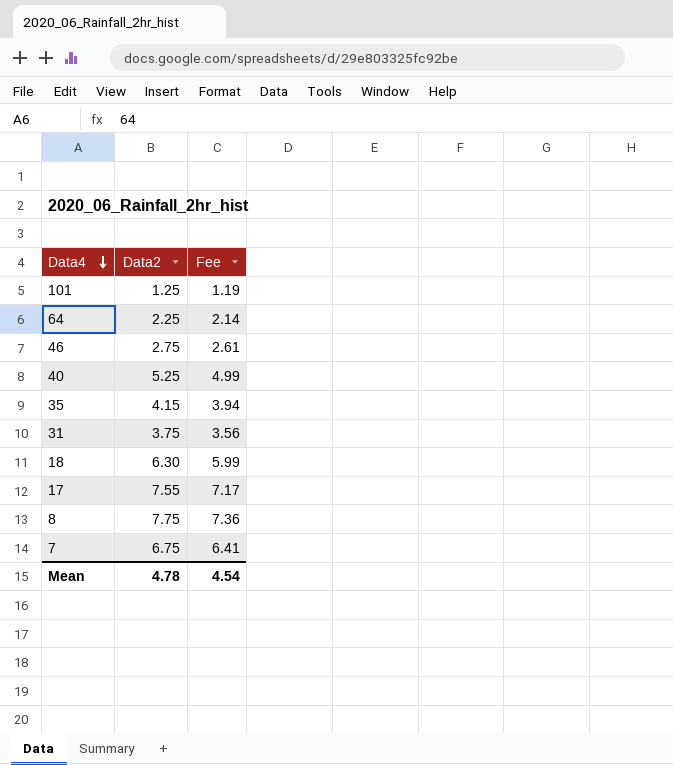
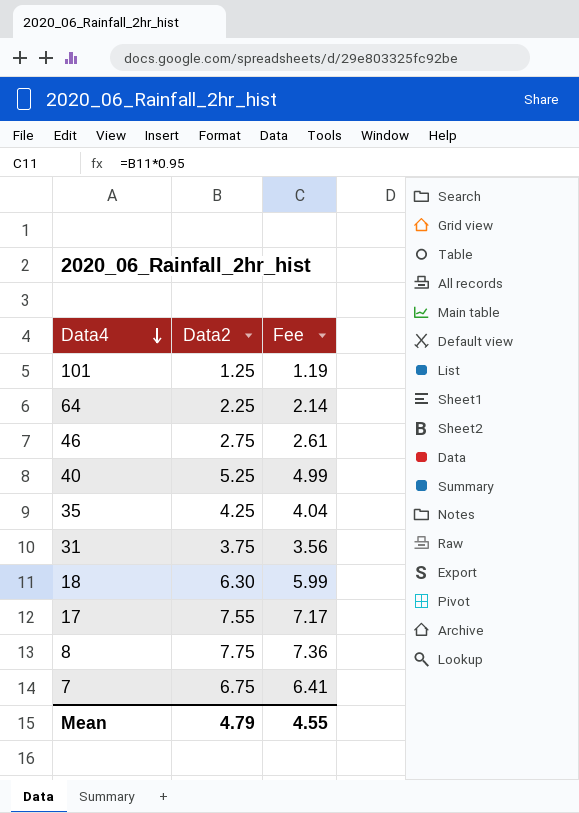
35 | Data2: 4.15 -> 4.25
35 | Fee: 3.94 -> 4.04
Mean | Data2: 4.78 -> 4.79
Mean | Fee: 4.54 -> 4.55

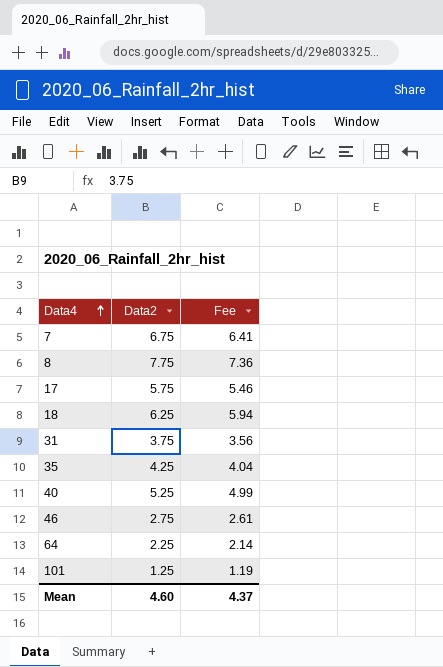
row order: Data4 descending -> Data4 ascending
17 | Data2: 7.55 -> 5.75
17 | Fee: 7.17 -> 5.46
18 | Data2: 6.30 -> 6.25
18 | Fee: 5.99 -> 5.94
Mean | Data2: 4.79 -> 4.60
Mean | Fee: 4.55 -> 4.37

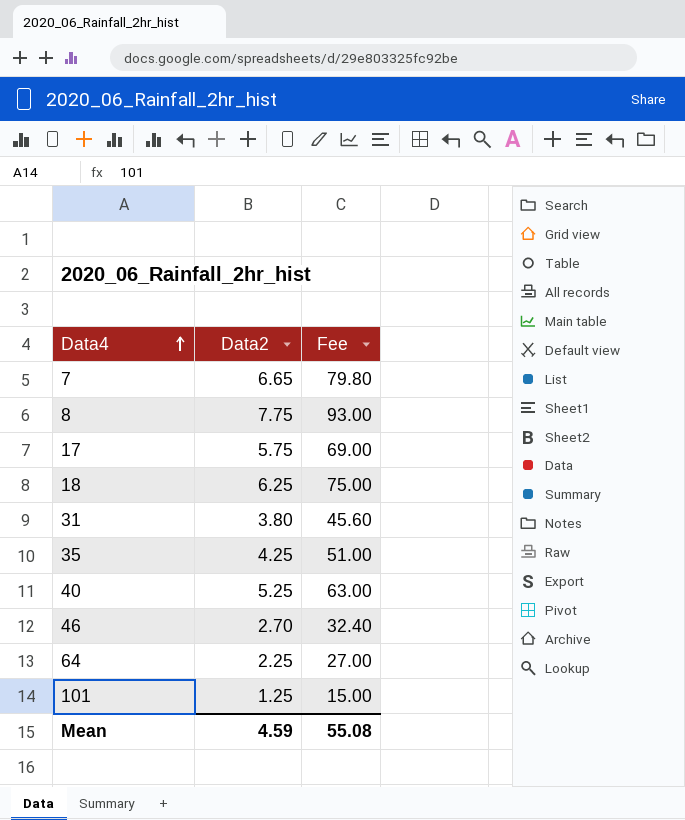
column Fee | formula: [Data2] * 0.95 -> [Data2] * 12
7 | Data2: 6.75 -> 6.65
31 | Data2: 3.75 -> 3.80
46 | Data2: 2.75 -> 2.70
Mean | Data2: 4.60 -> 4.59
Mean | Fee: 4.37 -> 55.08

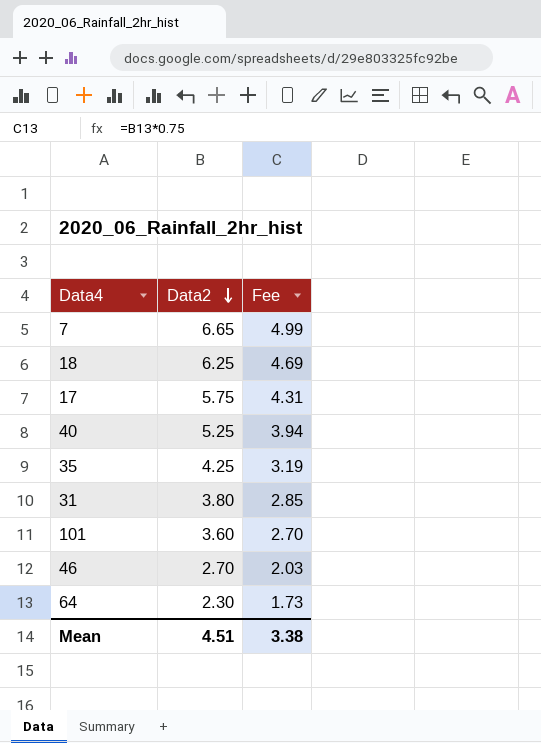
row order: Data4 ascending -> Data2 descending
column Fee | formula: [Data2] * 12 -> [Data2] * 0.75
row 8: 7.75 | 93.00 -> none
101 | Data2: 1.25 -> 3.60
64 | Data2: 2.25 -> 2.30
Mean | Data2: 4.59 -> 4.51
Mean | Fee: 55.08 -> 3.38

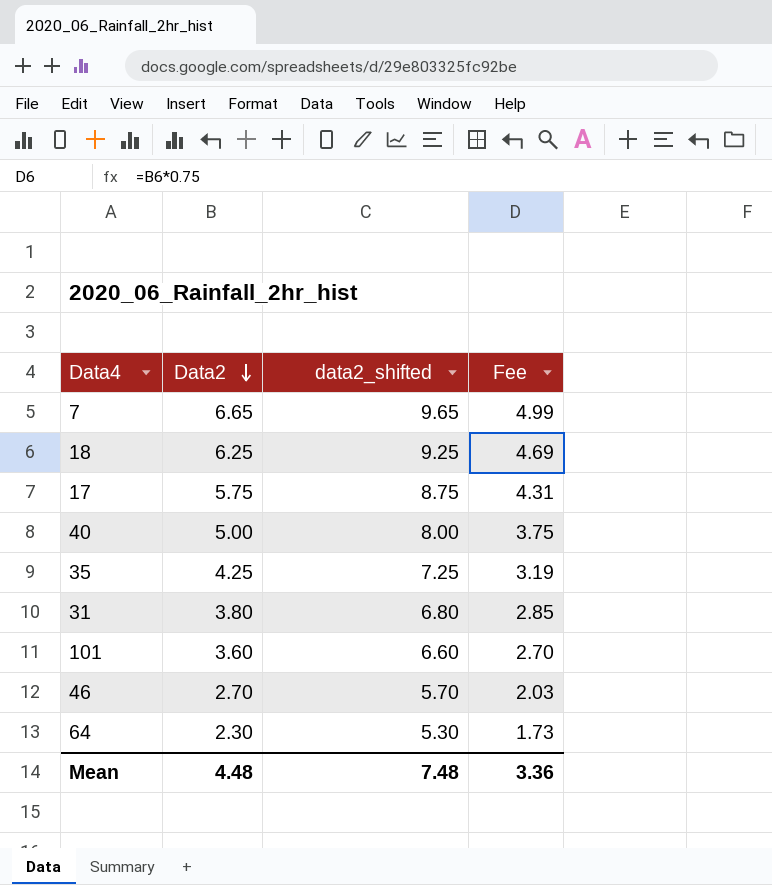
column data2_shifted | formula: none -> [Data2] + 3
40 | Data2: 5.25 -> 5.00
40 | Fee: 3.94 -> 3.75
Mean | Data2: 4.51 -> 4.48
Mean | Fee: 3.38 -> 3.36

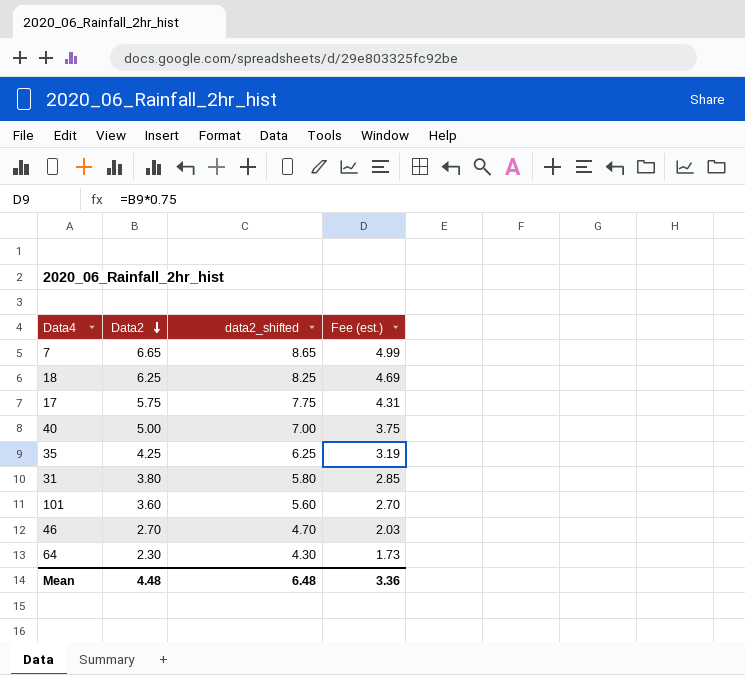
column data2_shifted | formula: [Data2] + 3 -> [Data2] + 2
column name: Fee -> Fee (est.)
Mean | data2_shifted: 7.48 -> 6.48

